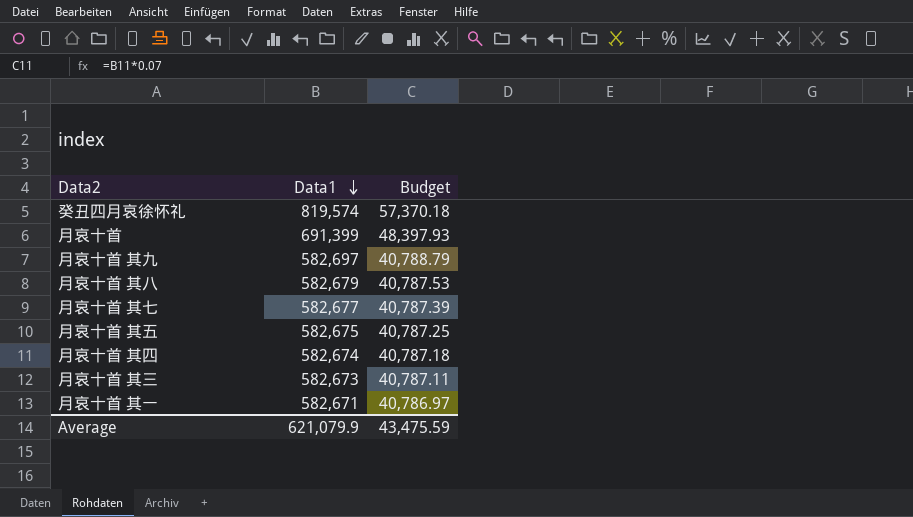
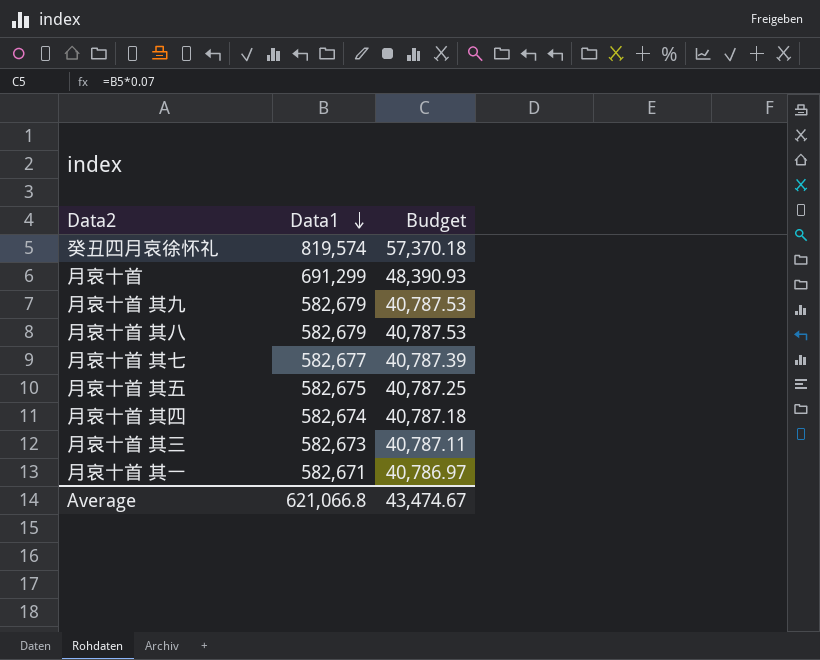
月哀十首 | Data1: 691,399 -> 691,299
月哀十首 | Budget: 48,397.93 -> 48,390.93
月哀十首 其九 | Data1: 582,697 -> 582,679
月哀十首 其九 | Budget: 40,788.79 -> 40,787.53
Average | Data1: 621,079.9 -> 621,066.8
Average | Budget: 43,475.59 -> 43,474.67

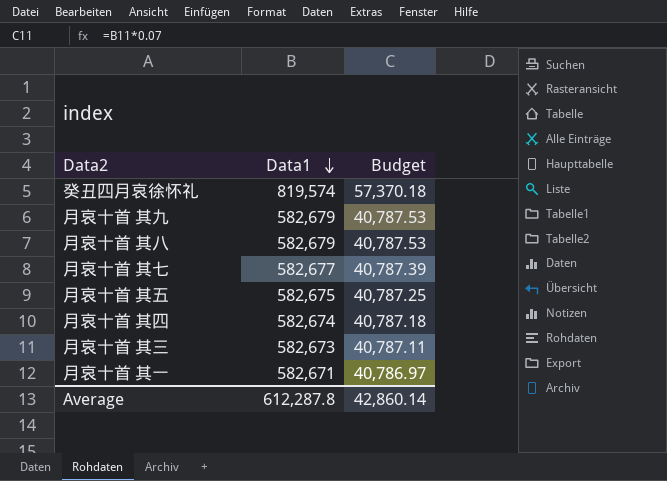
row 月哀十首: 691,299 | 48,390.93 -> none
Average | Data1: 621,066.8 -> 612,287.8
Average | Budget: 43,474.67 -> 42,860.14

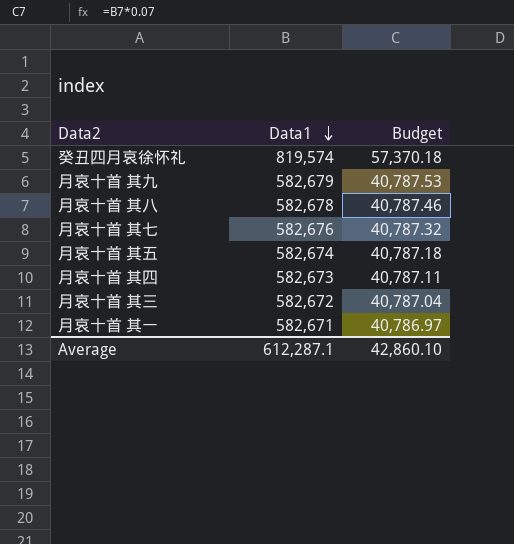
月哀十首 其八 | Data1: 582,679 -> 582,678
月哀十首 其八 | Budget: 40,787.53 -> 40,787.46
月哀十首 其七 | Data1: 582,677 -> 582,676
月哀十首 其七 | Budget: 40,787.39 -> 40,787.32
月哀十首 其五 | Data1: 582,675 -> 582,674
月哀十首 其五 | Budget: 40,787.25 -> 40,787.18
月哀十首 其四 | Data1: 582,674 -> 582,673
月哀十首 其四 | Budget: 40,787.18 -> 40,787.11
月哀十首 其三 | Data1: 582,673 -> 582,672
月哀十首 其三 | Budget: 40,787.11 -> 40,787.04
Average | Data1: 612,287.8 -> 612,287.1
Average | Budget: 42,860.14 -> 42,860.10

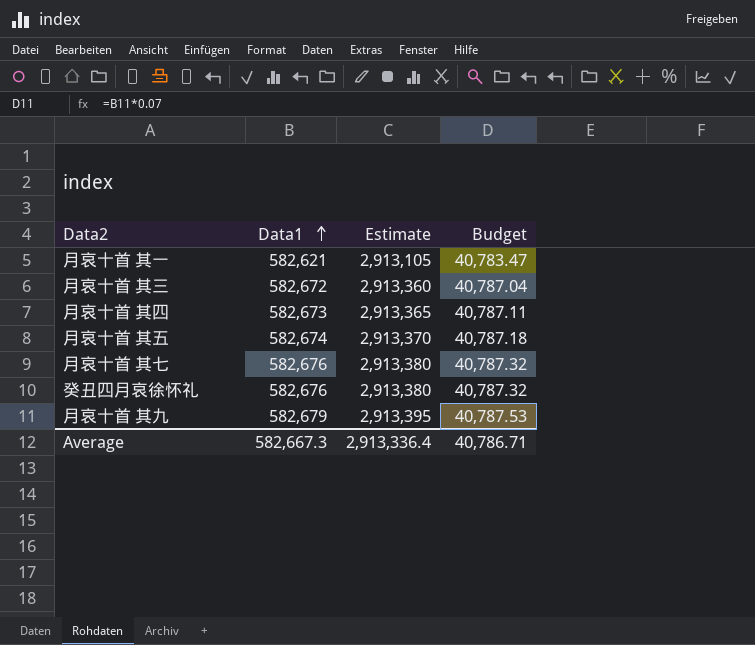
row order: Data1 descending -> Data1 ascending
column Estimate | formula: none -> [Data1] * 5
row 月哀十首 其八: 582,678 | 40,787.46 -> none
月哀十首 其一 | Data1: 582,671 -> 582,621
月哀十首 其一 | Budget: 40,786.97 -> 40,783.47
癸丑四月哀徐怀礼 | Data1: 819,574 -> 582,676
癸丑四月哀徐怀礼 | Budget: 57,370.18 -> 40,787.32
Average | Data1: 612,287.1 -> 582,667.3
Average | Budget: 42,860.10 -> 40,786.71

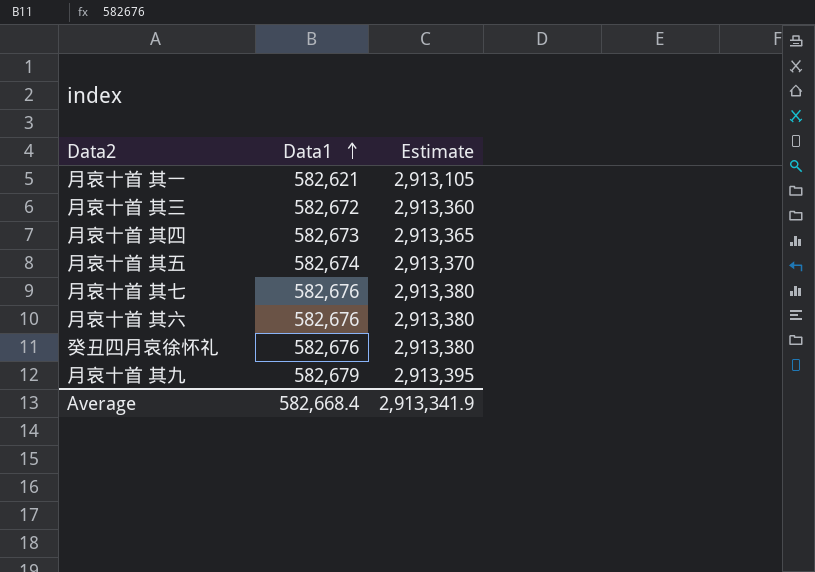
column Budget | formula: [Data1] * 0.07 -> none
row 月哀十首 其六: none -> 582,676 | 2,913,380
Average | Data1: 582,667.3 -> 582,668.4
Average | Estimate: 2,913,336.4 -> 2,913,341.9

